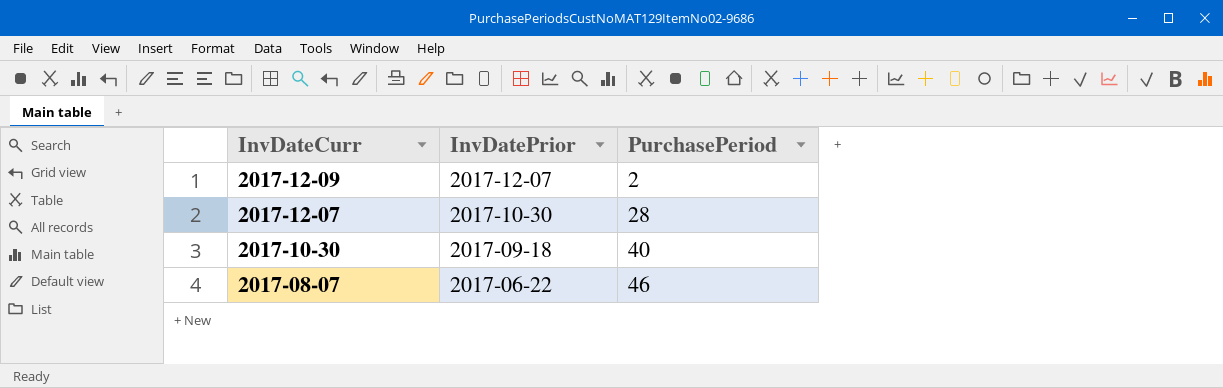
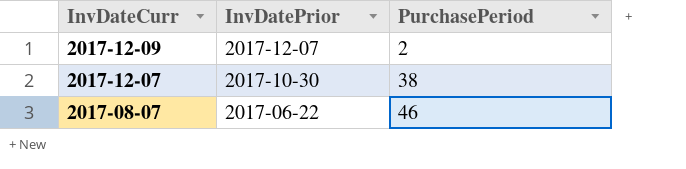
row 2017-10-30: 2017-09-18 | 40 -> none
2017-12-07 | PurchasePeriod: 28 -> 38

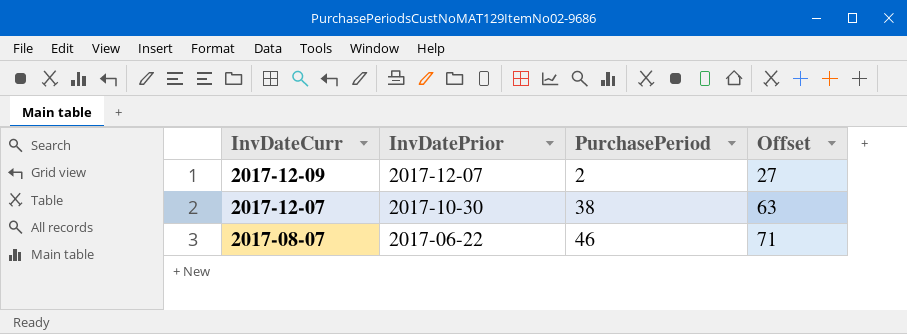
column Offset | formula: none -> [PurchasePeriod] + 25

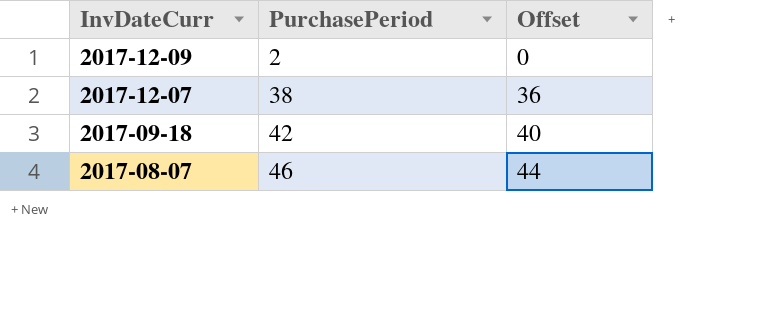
column InvDatePrior | position: 2 -> none
column Offset | formula: [PurchasePeriod] + 25 -> [PurchasePeriod] - 2
row 2017-09-18: none -> 42 | 40

